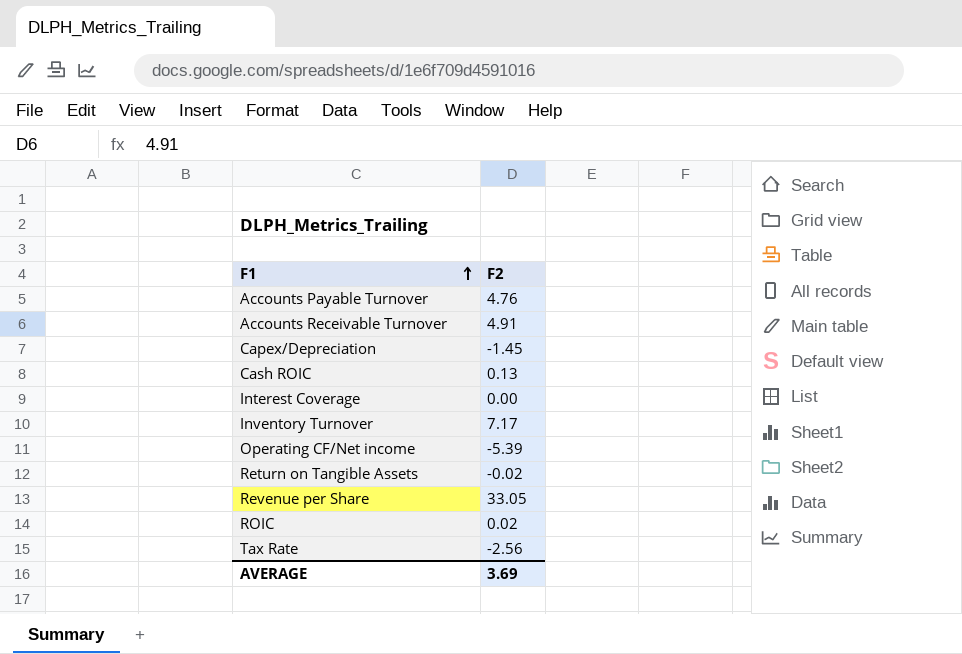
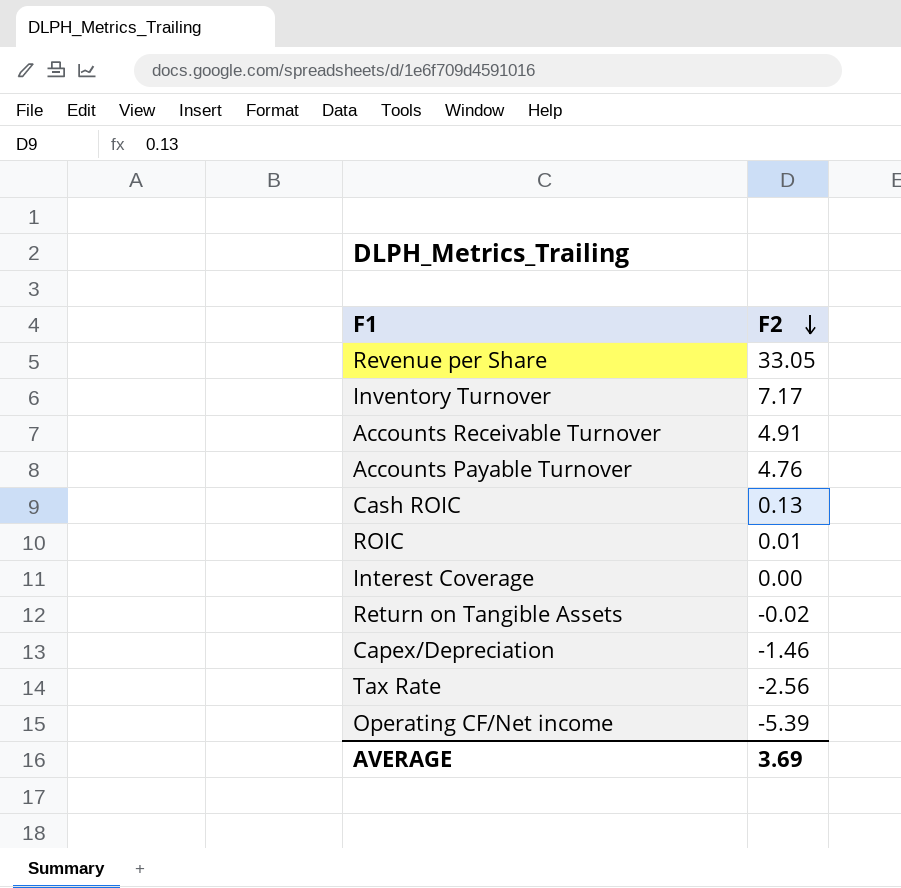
row order: F1 ascending -> F2 descending
ROIC | F2: 0.02 -> 0.01
Capex/Depreciation | F2: -1.45 -> -1.46

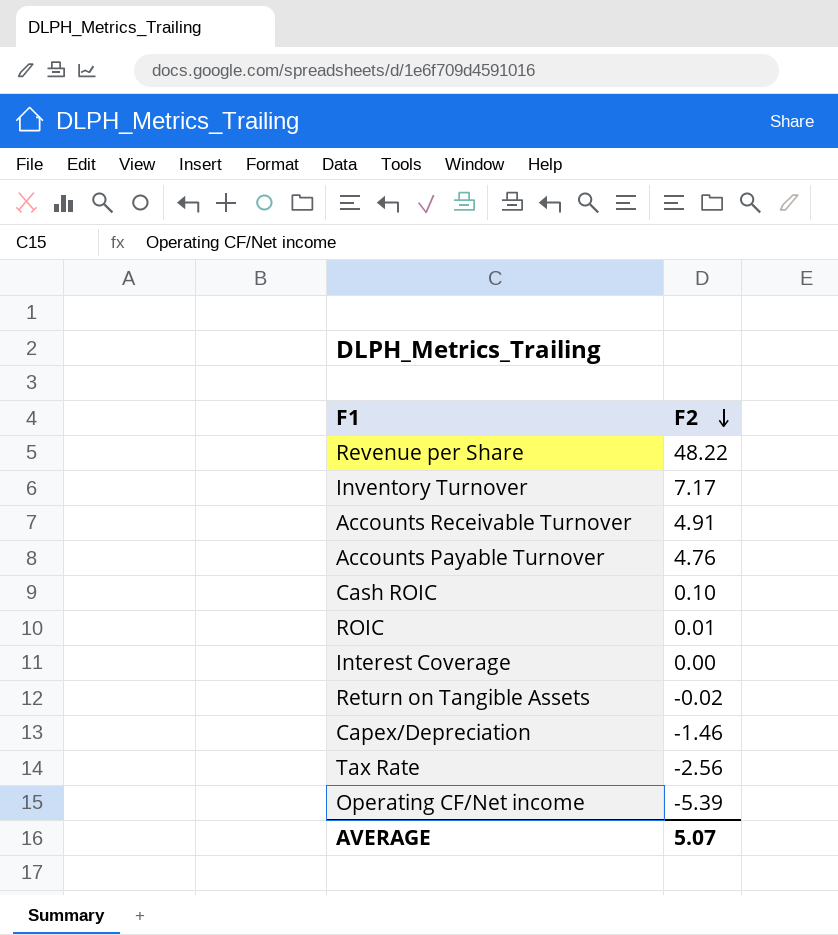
Revenue per Share | F2: 33.05 -> 48.22
Cash ROIC | F2: 0.13 -> 0.10
AVERAGE | F2: 3.69 -> 5.07

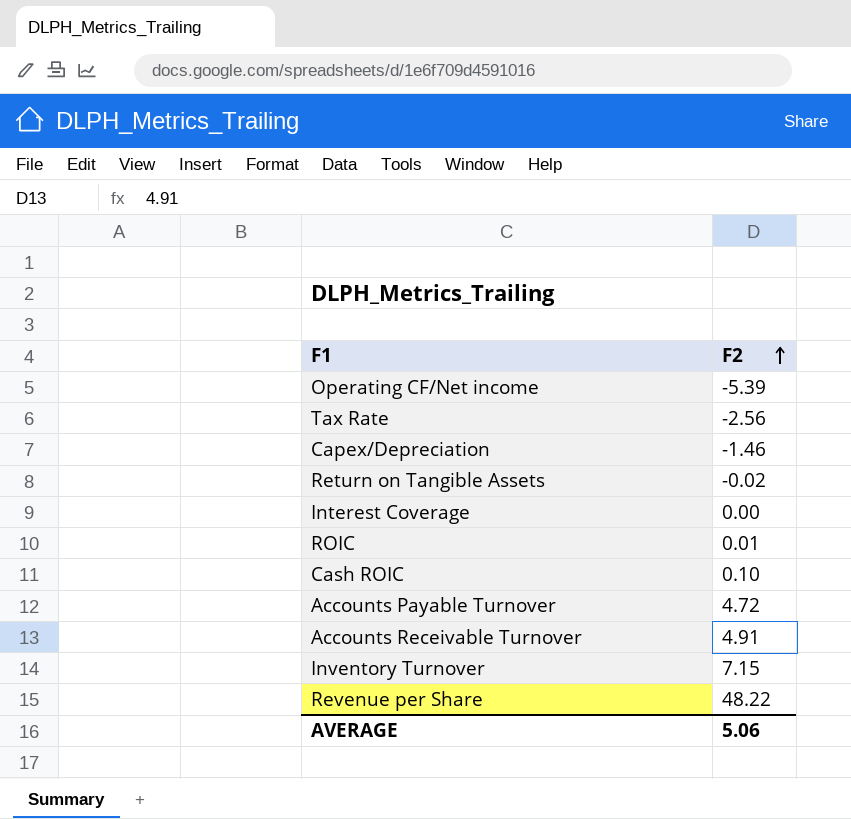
row order: F2 descending -> F2 ascending
Accounts Payable Turnover | F2: 4.76 -> 4.72
Inventory Turnover | F2: 7.17 -> 7.15
AVERAGE | F2: 5.07 -> 5.06

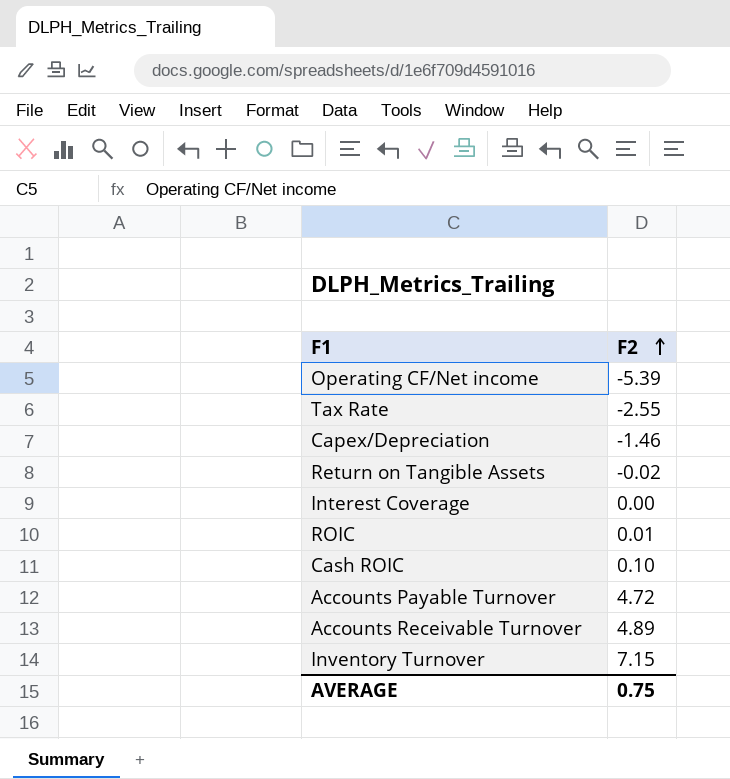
row Revenue per Share: 48.22 -> none
Tax Rate | F2: -2.56 -> -2.55
Accounts Receivable Turnover | F2: 4.91 -> 4.89
AVERAGE | F2: 5.06 -> 0.75

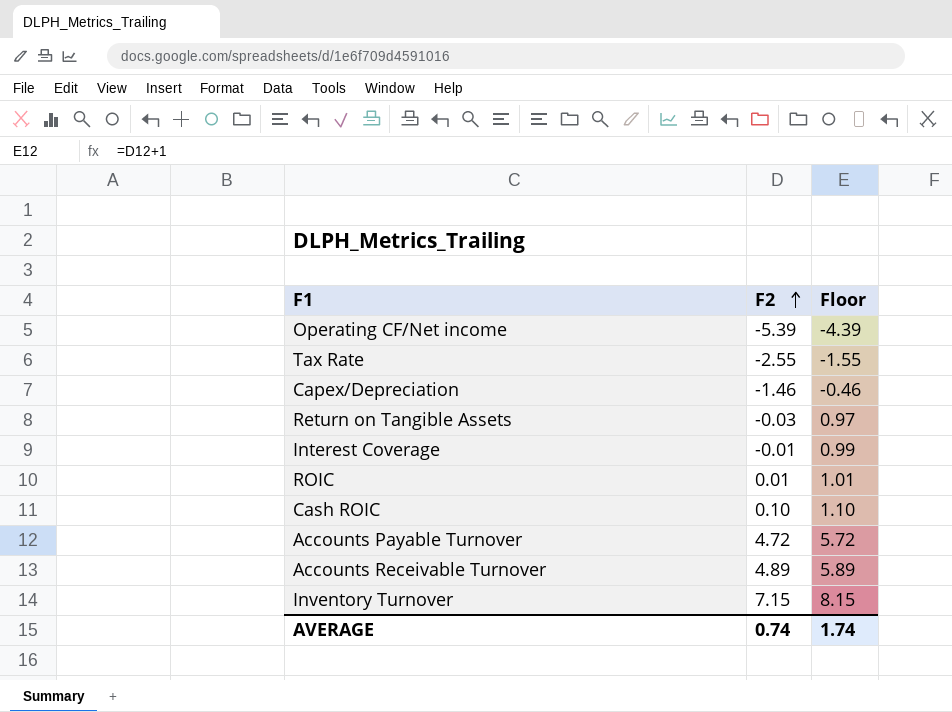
column Floor | formula: none -> [F2] + 1
Return on Tangible Assets | F2: -0.02 -> -0.03
Interest Coverage | F2: 0.00 -> -0.01
AVERAGE | F2: 0.75 -> 0.74

